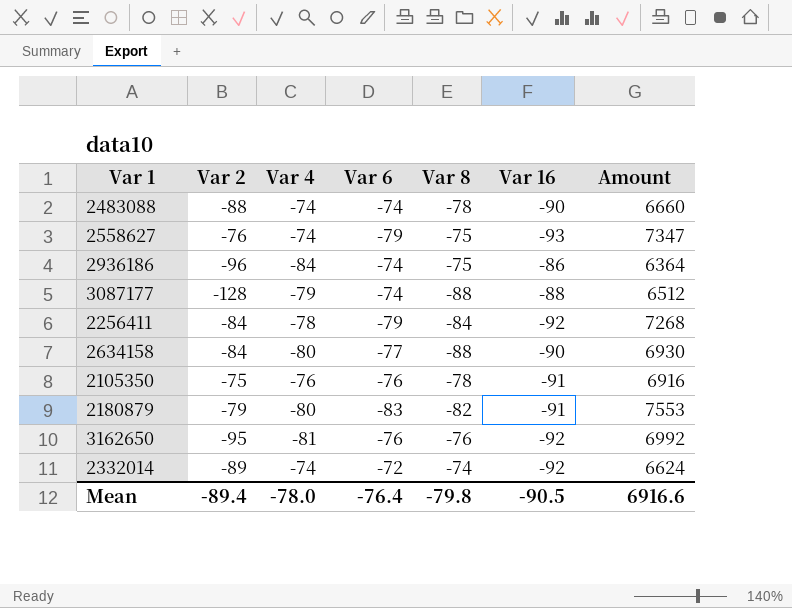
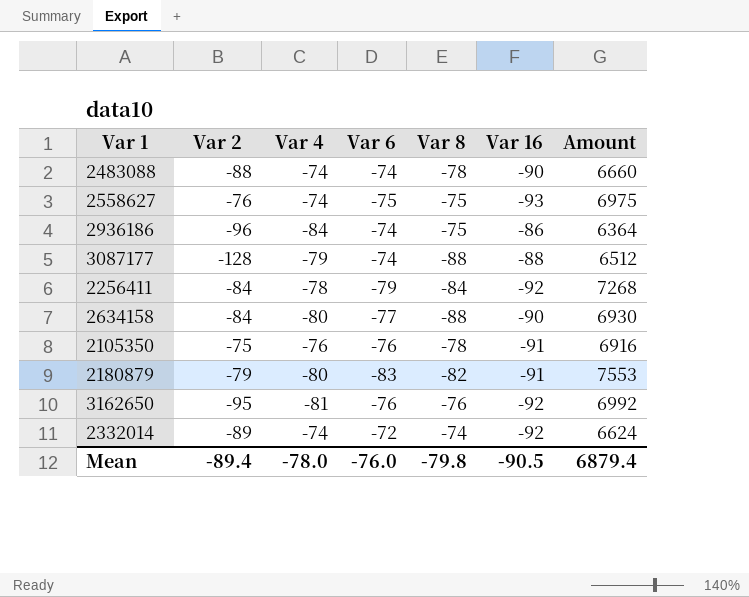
2558627 | Var 6: -79 -> -75
2558627 | Amount: 7347 -> 6975
Mean | Var 6: -76.4 -> -76.0
Mean | Amount: 6916.6 -> 6879.4

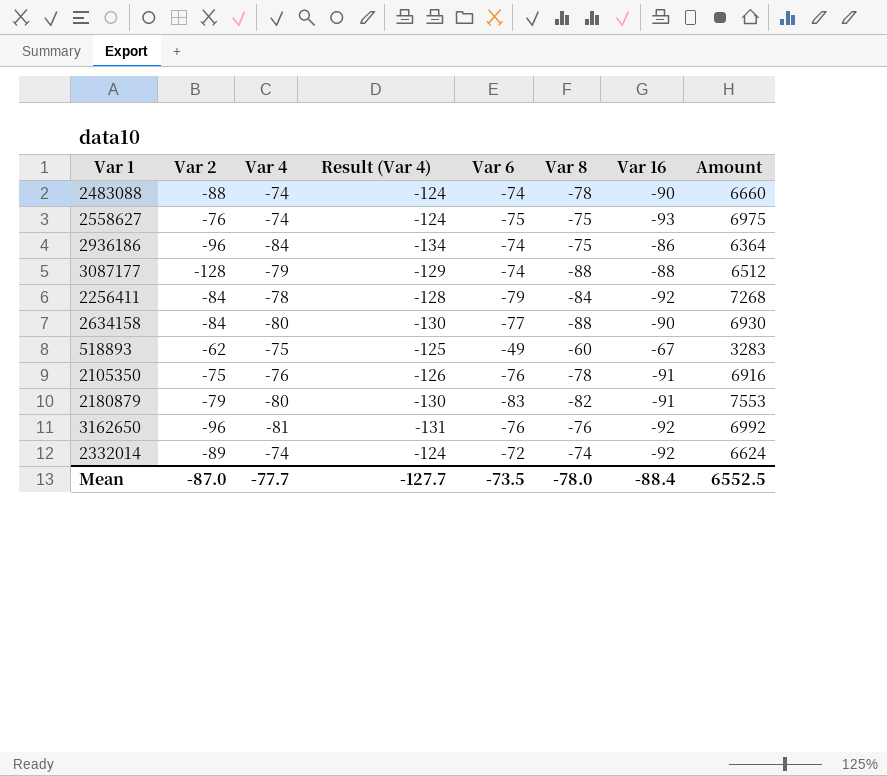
column Result (Var 4) | formula: none -> [Var 4] - 50
row 518893: none -> -62 | -75 | -125 | -49 | -60 | -67 | 3283
3162650 | Var 2: -95 -> -96
Mean | Var 2: -89.4 -> -87.0
Mean | Var 4: -78.0 -> -77.7
Mean | Var 6: -76.0 -> -73.5
Mean | Var 8: -79.8 -> -78.0
Mean | Var 16: -90.5 -> -88.4
Mean | Amount: 6879.4 -> 6552.5

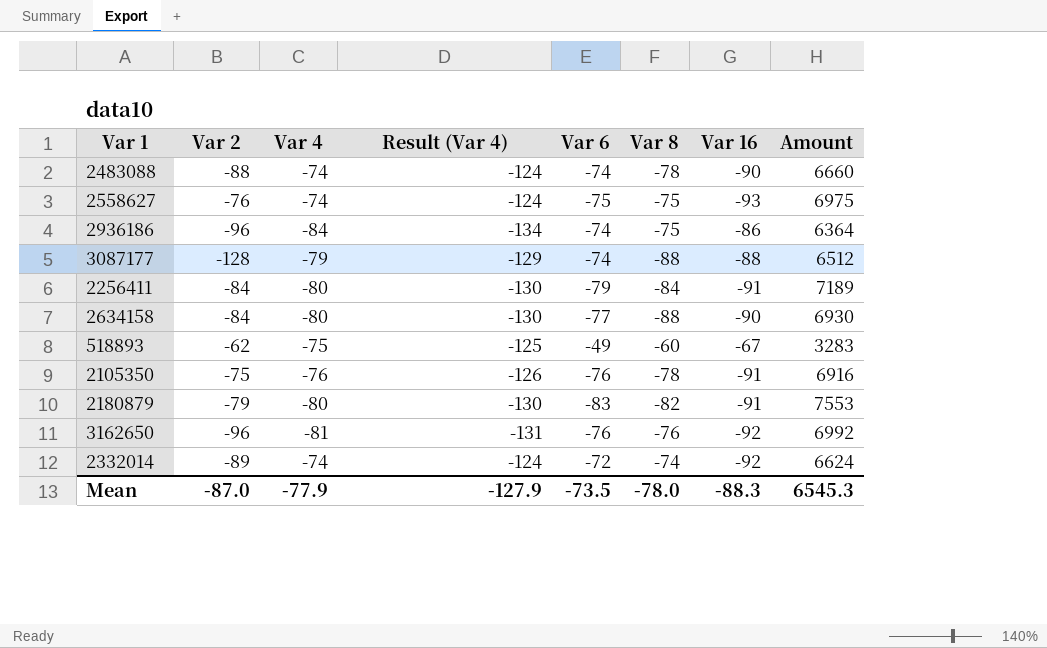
2256411 | Var 4: -78 -> -80
2256411 | Result (Var 4): -128 -> -130
2256411 | Var 16: -92 -> -91
2256411 | Amount: 7268 -> 7189
Mean | Var 4: -77.7 -> -77.9
Mean | Result (Var 4): -127.7 -> -127.9
Mean | Var 16: -88.4 -> -88.3
Mean | Amount: 6552.5 -> 6545.3

